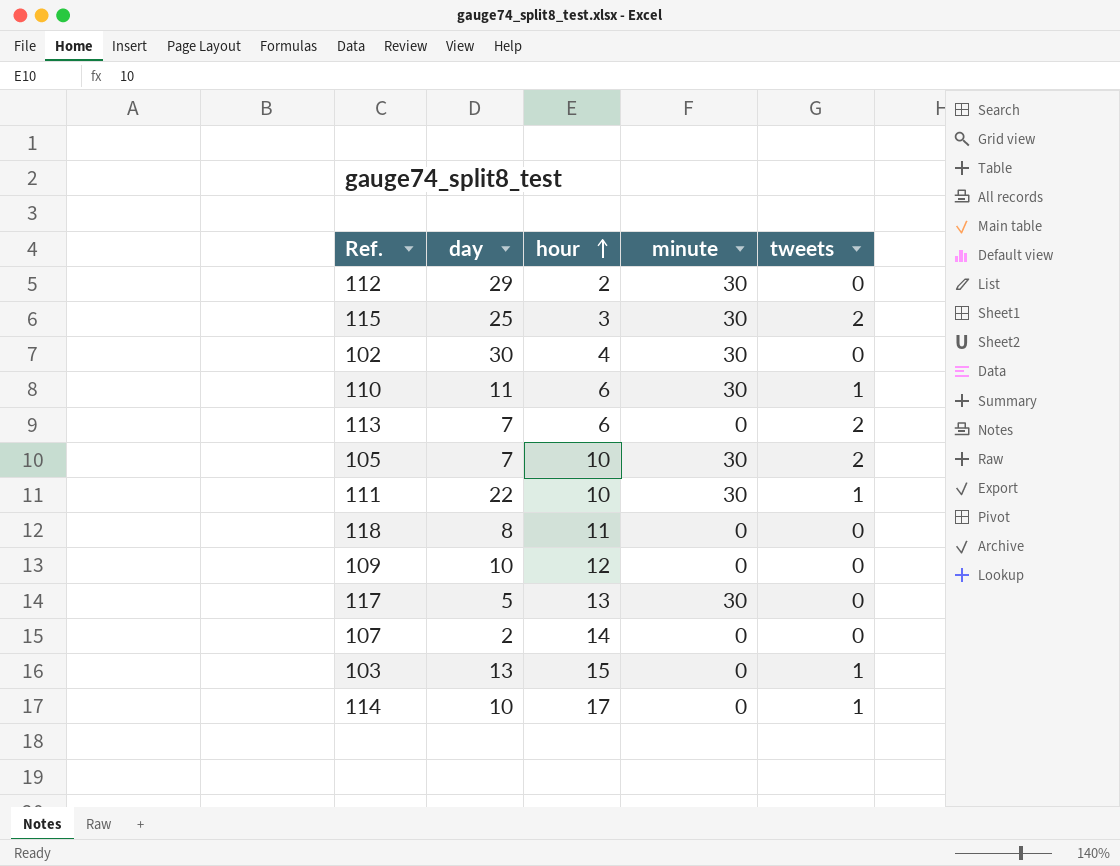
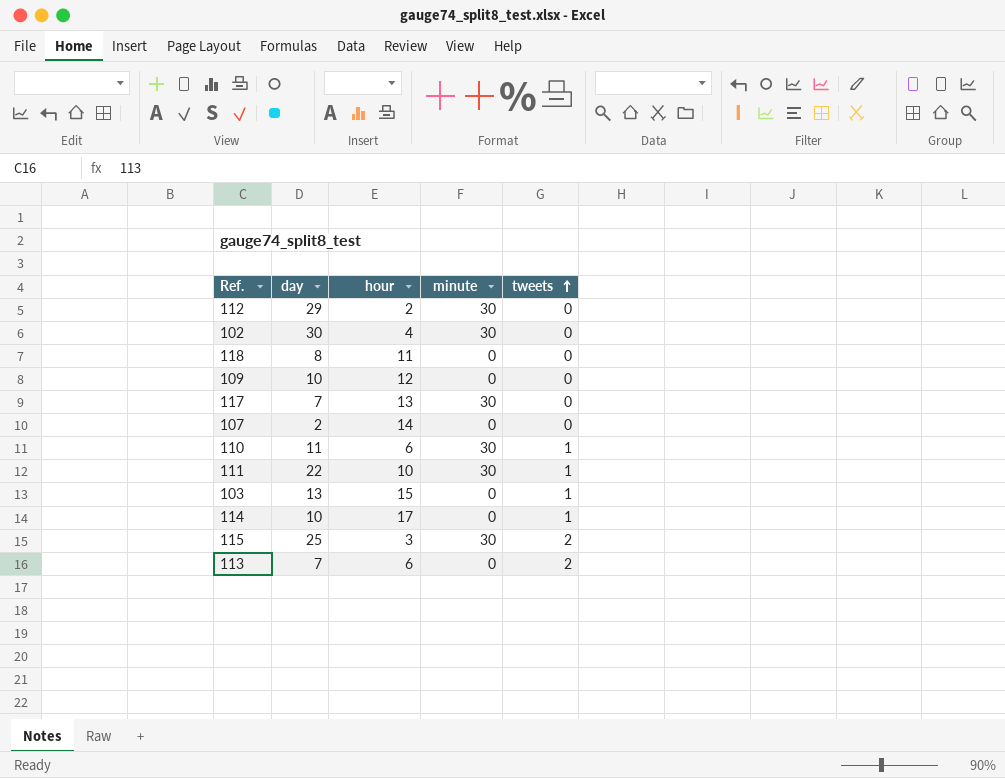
row order: hour ascending -> tweets ascending
row 105: 7 | 10 | 30 | 2 -> none
117 | day: 5 -> 7

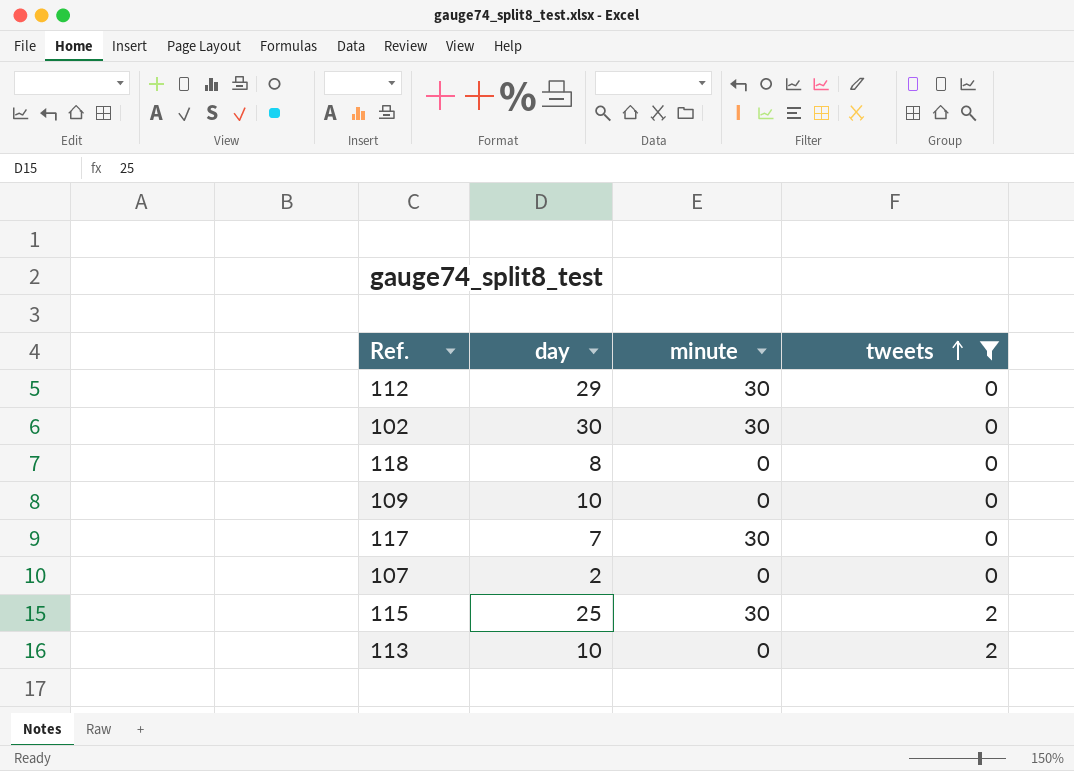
filter: none -> tweets != 1
column hour | position: 3 -> none
113 | day: 7 -> 10

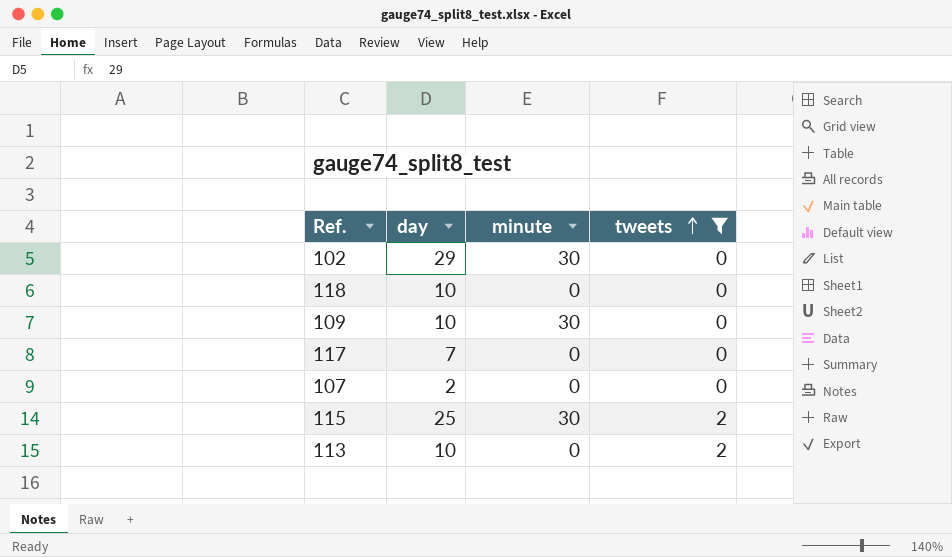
row 112: 29 | 30 | 0 -> none
102 | day: 30 -> 29
118 | day: 8 -> 10
109 | minute: 0 -> 30
117 | minute: 30 -> 0

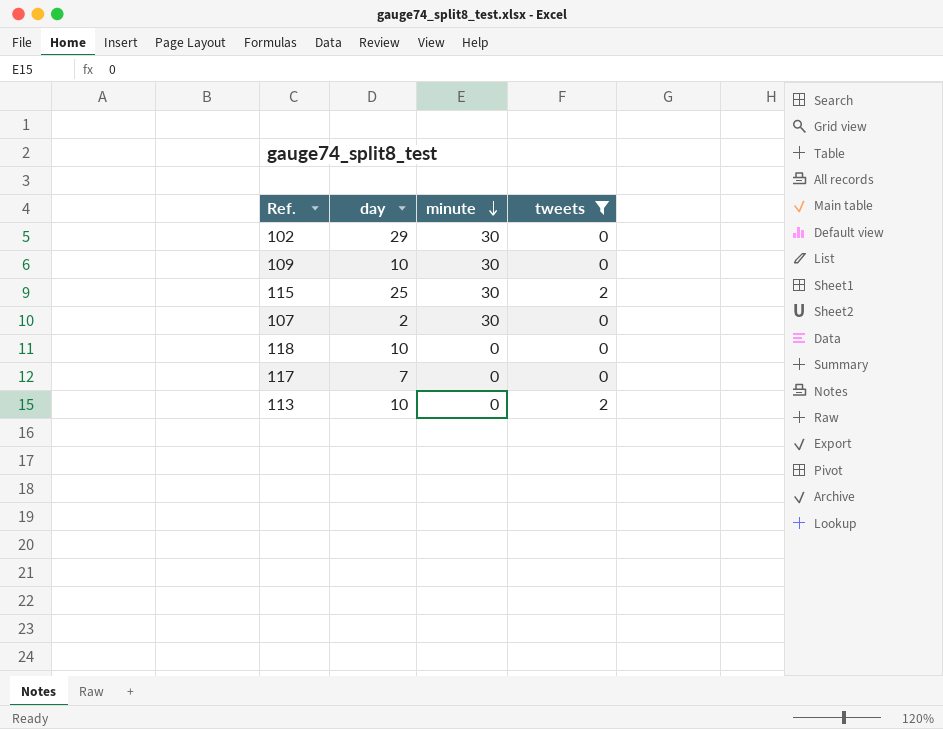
row order: tweets ascending -> minute descending
107 | minute: 0 -> 30

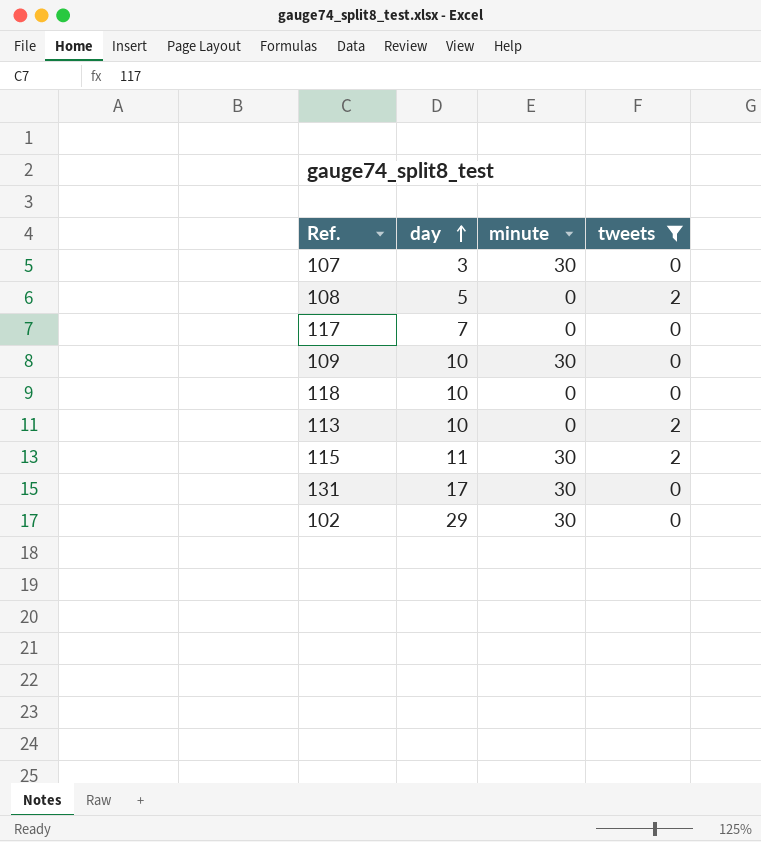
row order: minute descending -> day ascending
107 | day: 2 -> 3
row 108: none -> 5 | 0 | 2
115 | day: 25 -> 11
row 131: none -> 17 | 30 | 0

